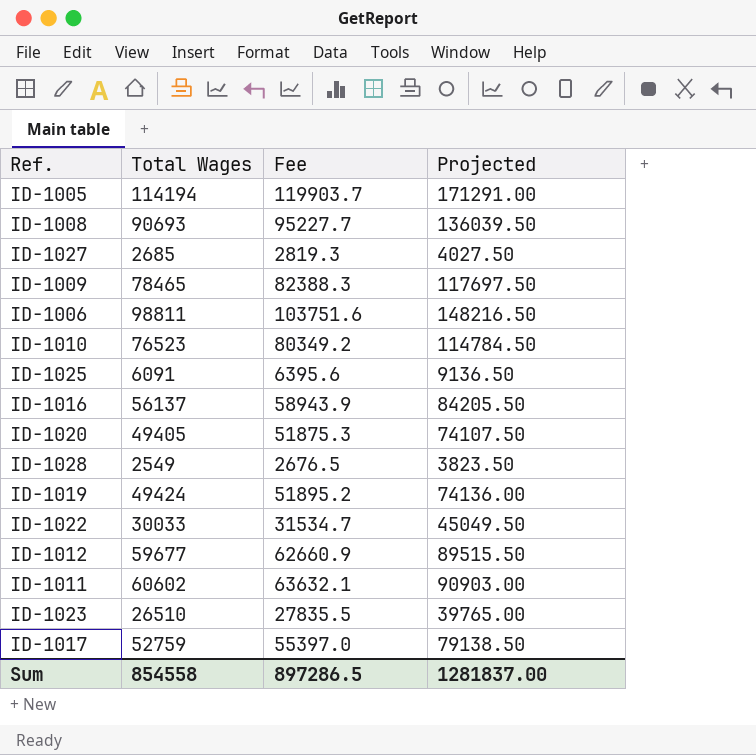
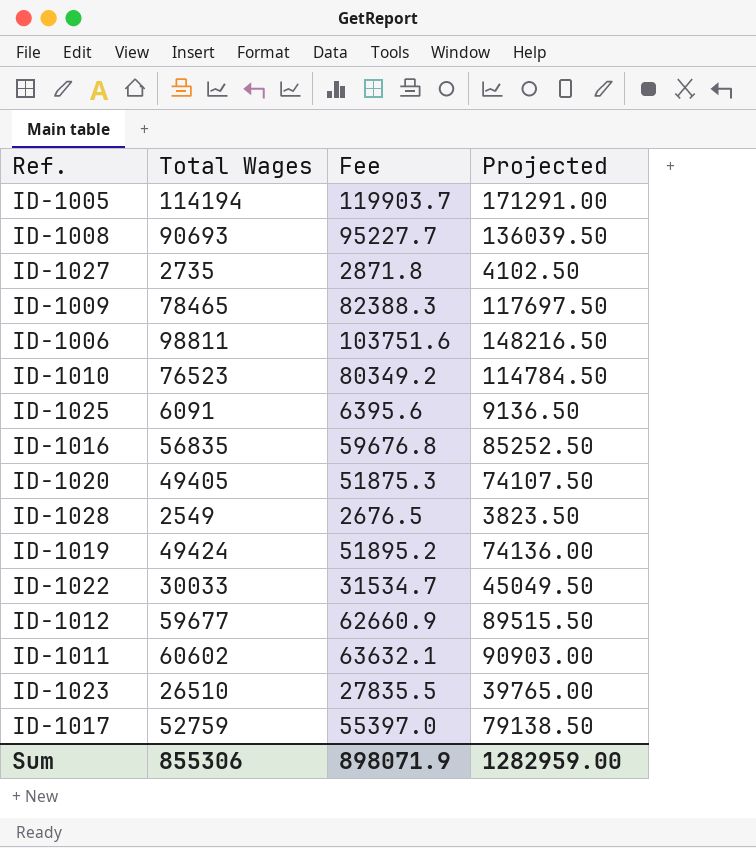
ID-1027 | Total Wages: 2685 -> 2735
ID-1027 | Fee: 2819.3 -> 2871.8
ID-1027 | Projected: 4027.50 -> 4102.50
ID-1016 | Total Wages: 56137 -> 56835
ID-1016 | Fee: 58943.9 -> 59676.8
ID-1016 | Projected: 84205.50 -> 85252.50
Sum | Total Wages: 854558 -> 855306
Sum | Fee: 897286.5 -> 898071.9
Sum | Projected: 1281837.00 -> 1282959.00

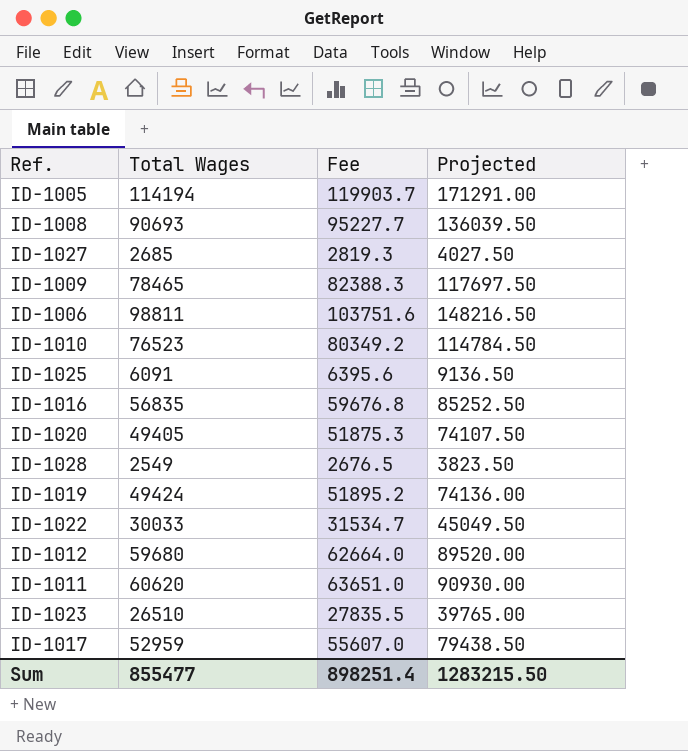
ID-1027 | Total Wages: 2735 -> 2685
ID-1027 | Fee: 2871.8 -> 2819.3
ID-1027 | Projected: 4102.50 -> 4027.50
ID-1012 | Total Wages: 59677 -> 59680
ID-1012 | Fee: 62660.9 -> 62664.0
ID-1012 | Projected: 89515.50 -> 89520.00
ID-1011 | Total Wages: 60602 -> 60620
ID-1011 | Fee: 63632.1 -> 63651.0
ID-1011 | Projected: 90903.00 -> 90930.00
ID-1017 | Total Wages: 52759 -> 52959
ID-1017 | Fee: 55397.0 -> 55607.0
ID-1017 | Projected: 79138.50 -> 79438.50
Sum | Total Wages: 855306 -> 855477
Sum | Fee: 898071.9 -> 898251.4
Sum | Projected: 1282959.00 -> 1283215.50

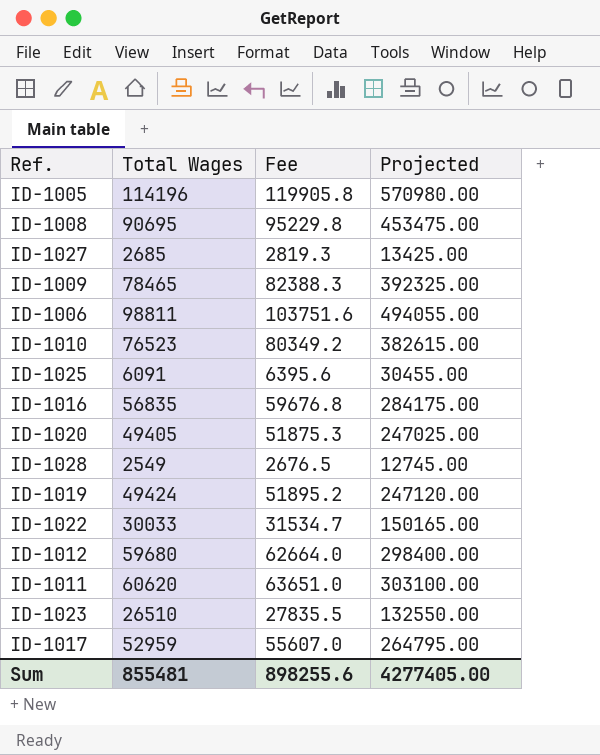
column Projected | formula: [Total Wages] * 1.5 -> [Total Wages] * 5
ID-1005 | Total Wages: 114194 -> 114196
ID-1005 | Fee: 119903.7 -> 119905.8
ID-1008 | Total Wages: 90693 -> 90695
ID-1008 | Fee: 95227.7 -> 95229.8
Sum | Total Wages: 855477 -> 855481
Sum | Fee: 898251.4 -> 898255.6
Sum | Projected: 1283215.50 -> 4277405.00

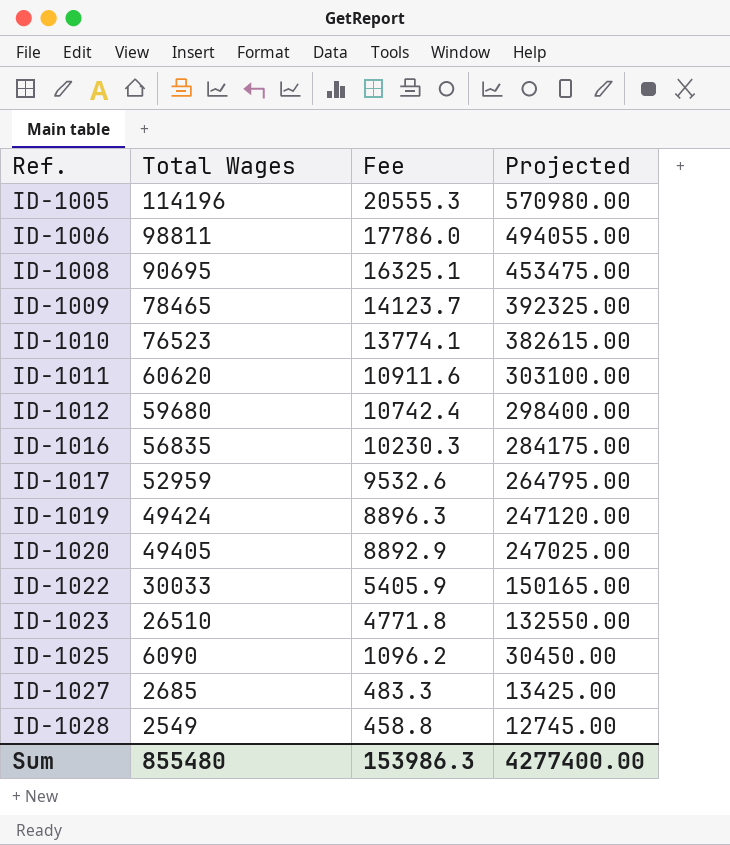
row order: none -> Ref. ascending
column Fee | formula: [Total Wages] * 1.05 -> [Total Wages] * 0.18
ID-1025 | Total Wages: 6091 -> 6090
ID-1025 | Projected: 30455.00 -> 30450.00
Sum | Total Wages: 855481 -> 855480
Sum | Fee: 898255.6 -> 153986.3
Sum | Projected: 4277405.00 -> 4277400.00

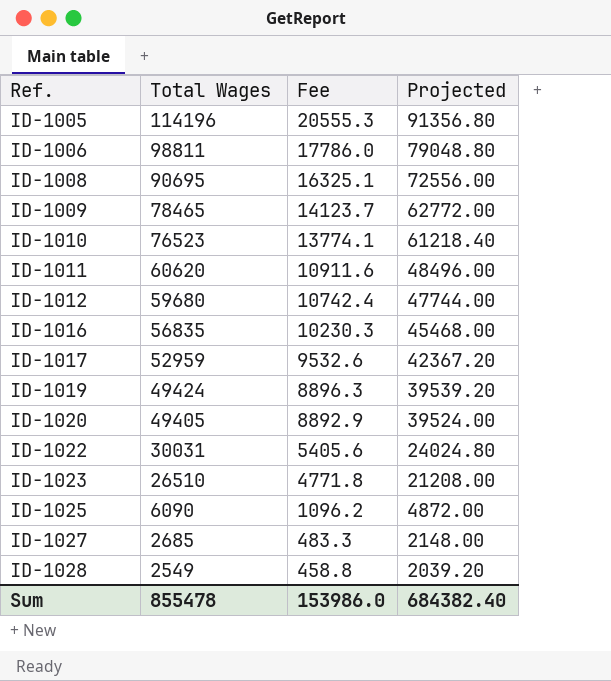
column Projected | formula: [Total Wages] * 5 -> [Total Wages] * 0.8
ID-1022 | Total Wages: 30033 -> 30031
ID-1022 | Fee: 5405.9 -> 5405.6
Sum | Total Wages: 855480 -> 855478
Sum | Fee: 153986.3 -> 153986.0
Sum | Projected: 4277400.00 -> 684382.40

